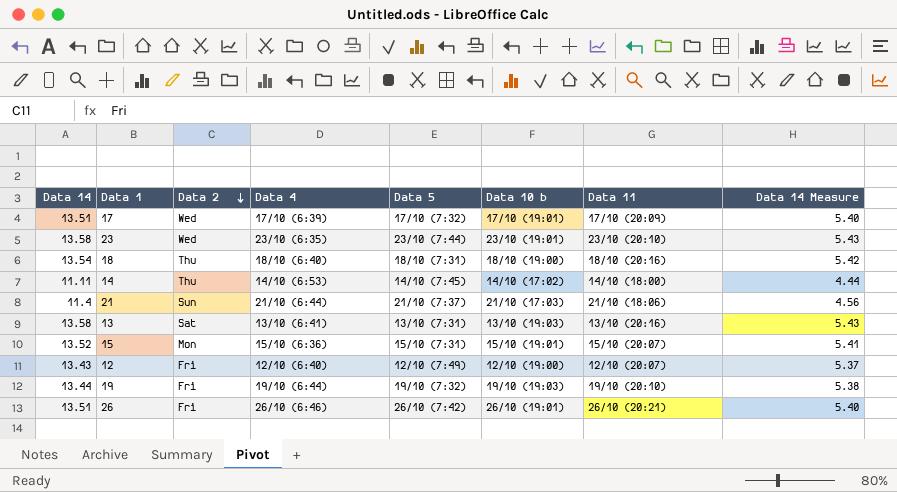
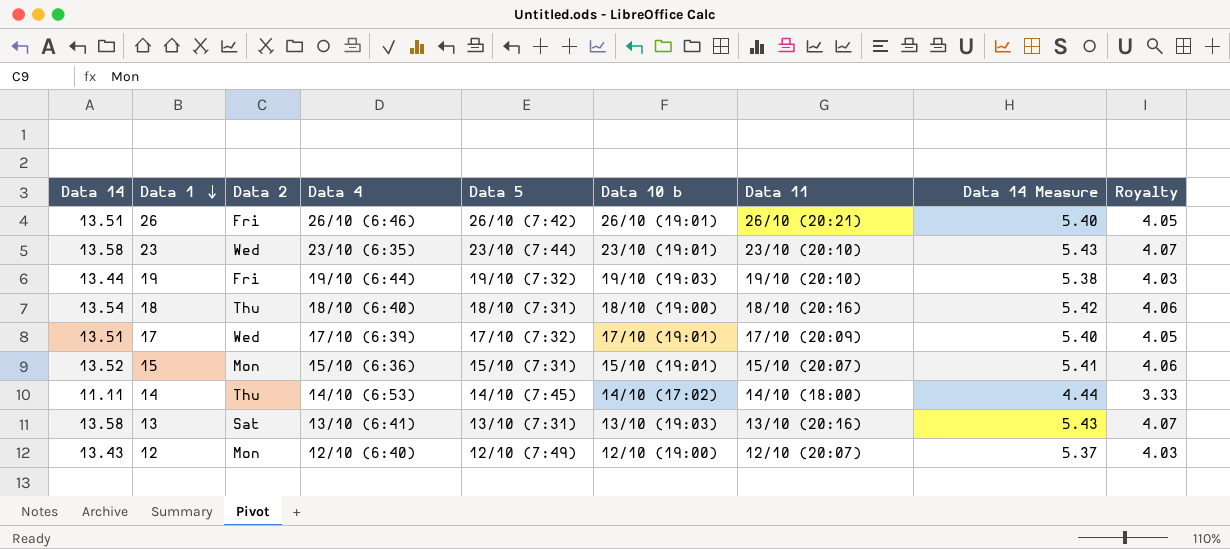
row order: Data 2 descending -> Data 1 descending
column Royalty | formula: none -> [Data 14] * 0.3
row 21: 11.4 | Sun | 21/10 (6:44) | 21/10 (7:37) | 21/10 (17:03) | 21/10 (18:06) | 4.56 -> none
12 | Data 2: Fri -> Mon

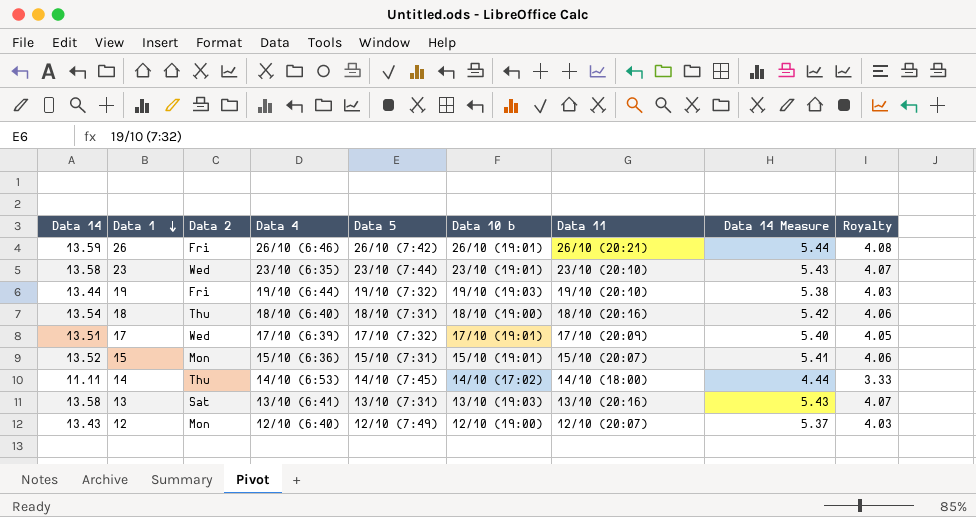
26 | Data 14: 13.51 -> 13.59
26 | Data 14 Measure: 5.40 -> 5.44
26 | Royalty: 4.05 -> 4.08

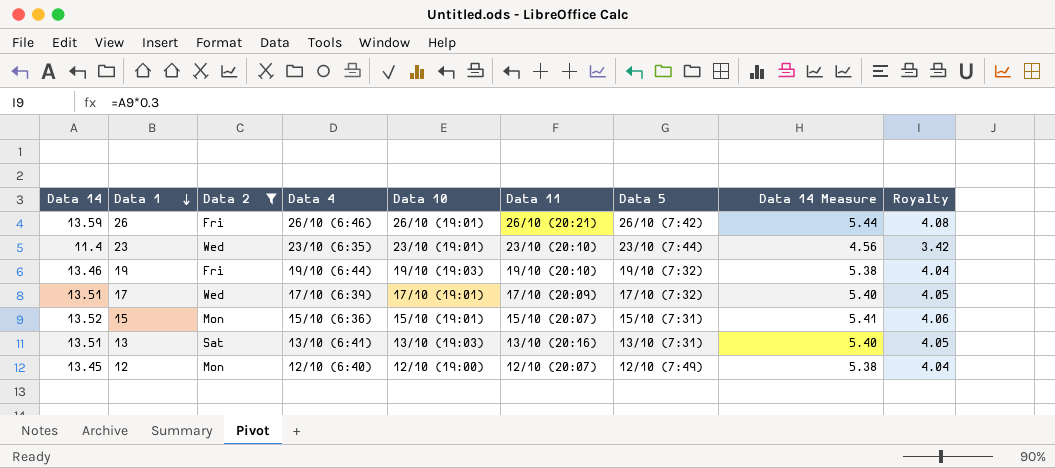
filter: none -> Data 2 != Thu
column name: Data 10 b -> Data 10
column Data 5 | position: 5 -> 7
23 | Data 14: 13.58 -> 11.4
23 | Data 14 Measure: 5.43 -> 4.56
23 | Royalty: 4.07 -> 3.42
19 | Data 14: 13.44 -> 13.46
19 | Royalty: 4.03 -> 4.04
13 | Data 14: 13.58 -> 13.51
13 | Data 14 Measure: 5.43 -> 5.40
13 | Royalty: 4.07 -> 4.05
12 | Data 14: 13.43 -> 13.45
12 | Data 14 Measure: 5.37 -> 5.38
12 | Royalty: 4.03 -> 4.04

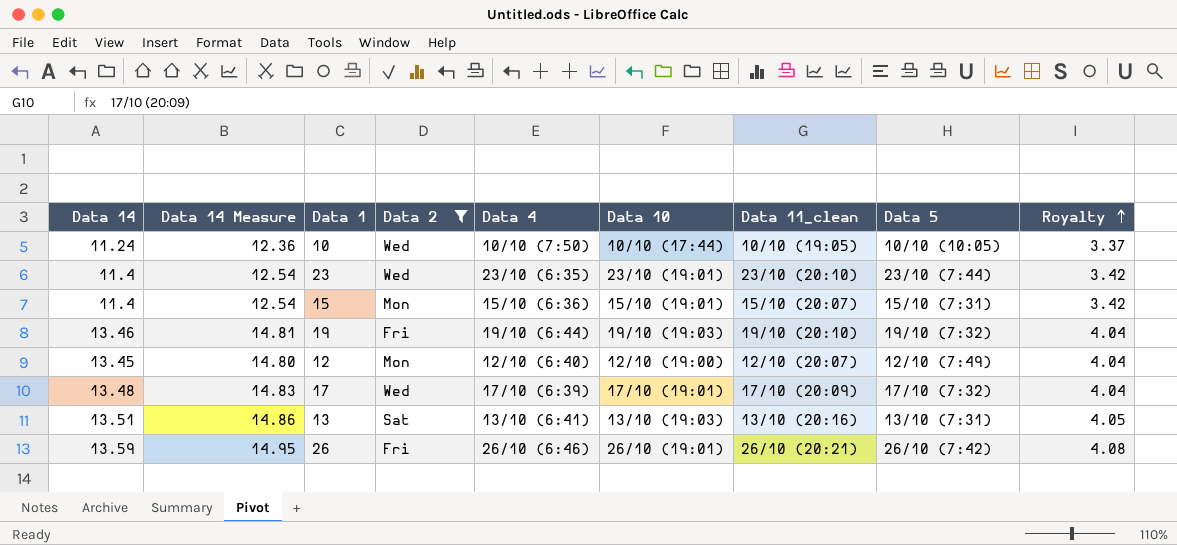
row order: Data 1 descending -> Royalty ascending
column Data 14 Measure | formula: [Data 14] * 0.4 -> [Data 14] * 1.1
column Data 14 Measure | position: 8 -> 2
column name: Data 11 -> Data 11_clean
row 10: none -> 11.24 | 12.36 | Wed | 10/10 (7:50) | 10/10 (17:44) | 10/10 (19:05) | 10/10 (10:05) | 3.37
15 | Data 14: 13.52 -> 11.4
15 | Royalty: 4.06 -> 3.42
17 | Data 14: 13.51 -> 13.48
17 | Royalty: 4.05 -> 4.04

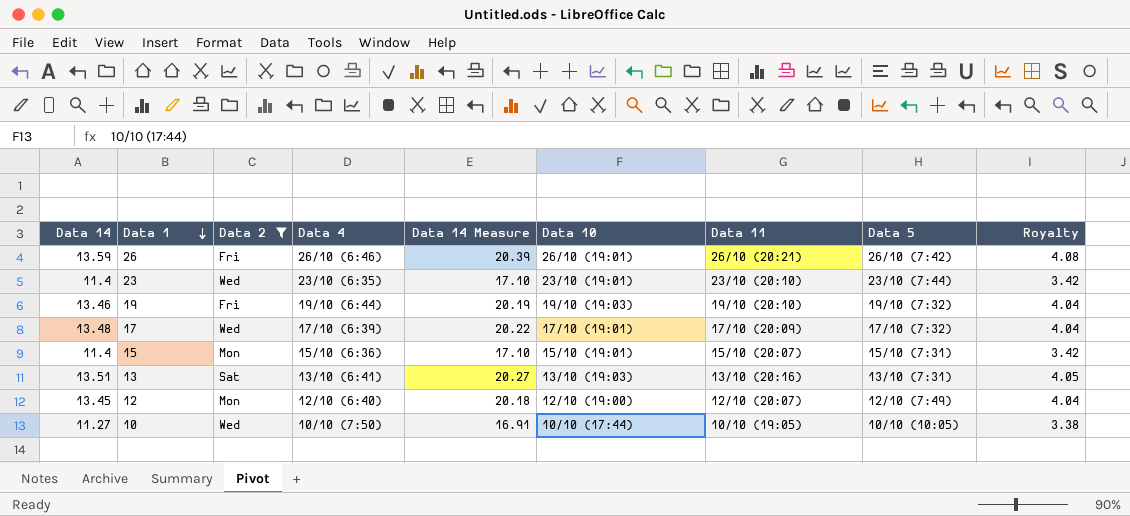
row order: Royalty ascending -> Data 1 descending
column Data 14 Measure | formula: [Data 14] * 1.1 -> [Data 14] * 1.5
column Data 14 Measure | position: 2 -> 5
column name: Data 11_clean -> Data 11
10 | Data 14: 11.24 -> 11.27
10 | Royalty: 3.37 -> 3.38

